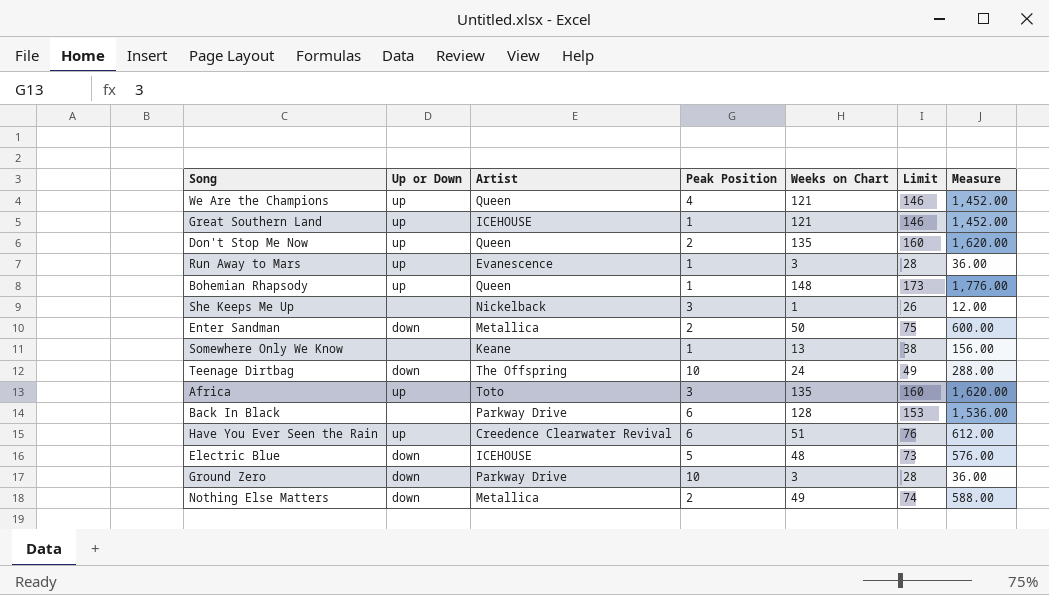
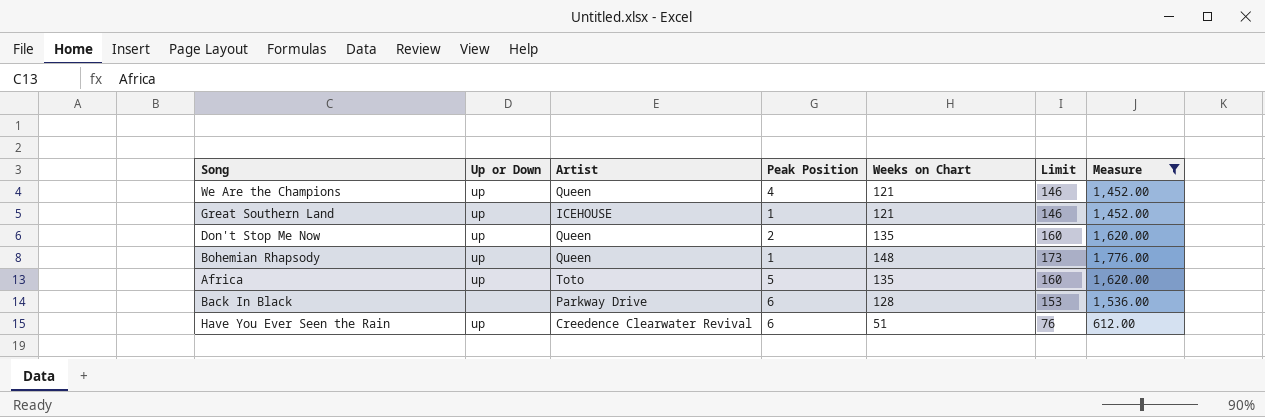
filter: none -> Measure >= 612.00
Africa | Peak Position: 3 -> 5

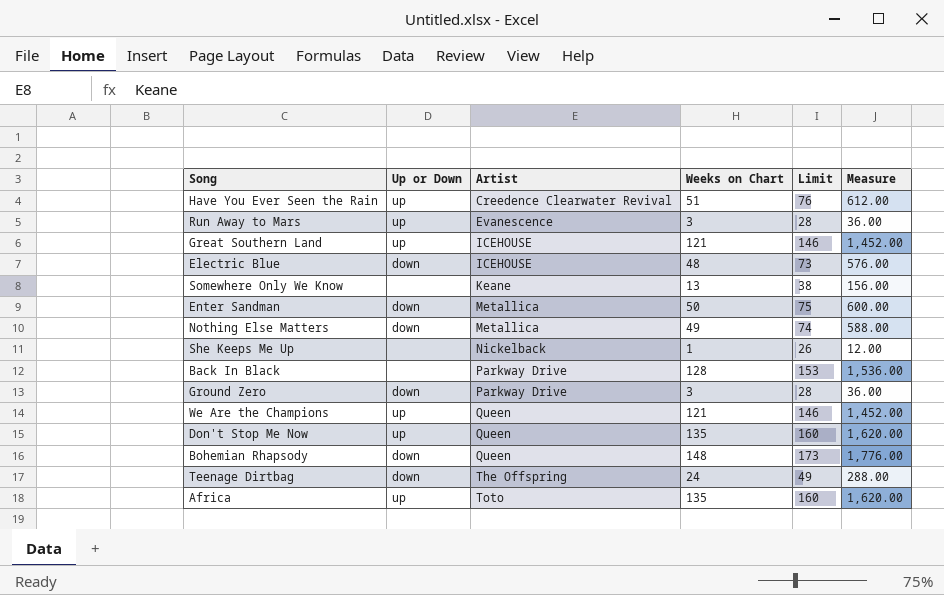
filter: Measure >= 612.00 -> none
row order: none -> Artist ascending
column Peak Position | position: 4 -> none
Bohemian Rhapsody | Up or Down: up -> down

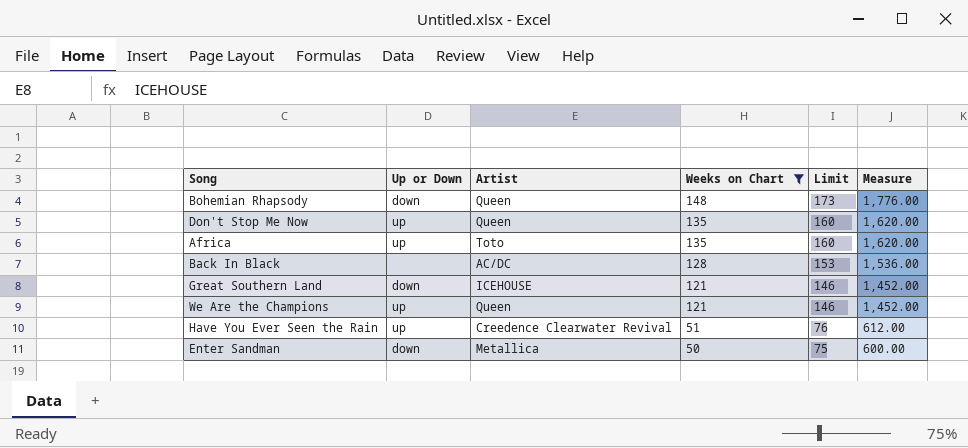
filter: none -> Weeks on Chart >= 50
row order: Artist ascending -> Weeks on Chart descending
Back In Black | Artist: Parkway Drive -> AC/DC
Great Southern Land | Up or Down: up -> down

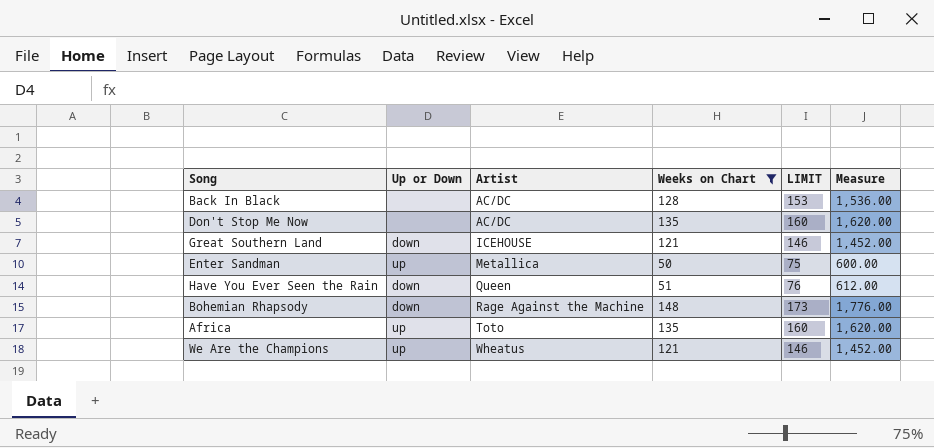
row order: Weeks on Chart descending -> Artist ascending
column name: Limit -> LIMIT
Don't Stop Me Now | Up or Down: up -> none
Don't Stop Me Now | Artist: Queen -> AC/DC
Enter Sandman | Up or Down: down -> up
Have You Ever Seen the Rain | Up or Down: up -> down
Have You Ever Seen the Rain | Artist: Creedence Clearwater Revival -> Queen
Bohemian Rhapsody | Artist: Queen -> Rage Against the Machine
We Are the Champions | Artist: Queen -> Wheatus

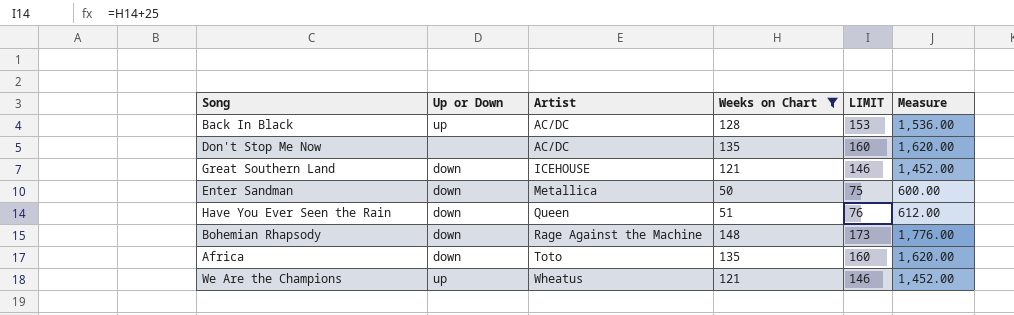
Back In Black | Up or Down: none -> up
Enter Sandman | Up or Down: up -> down
Africa | Up or Down: up -> down

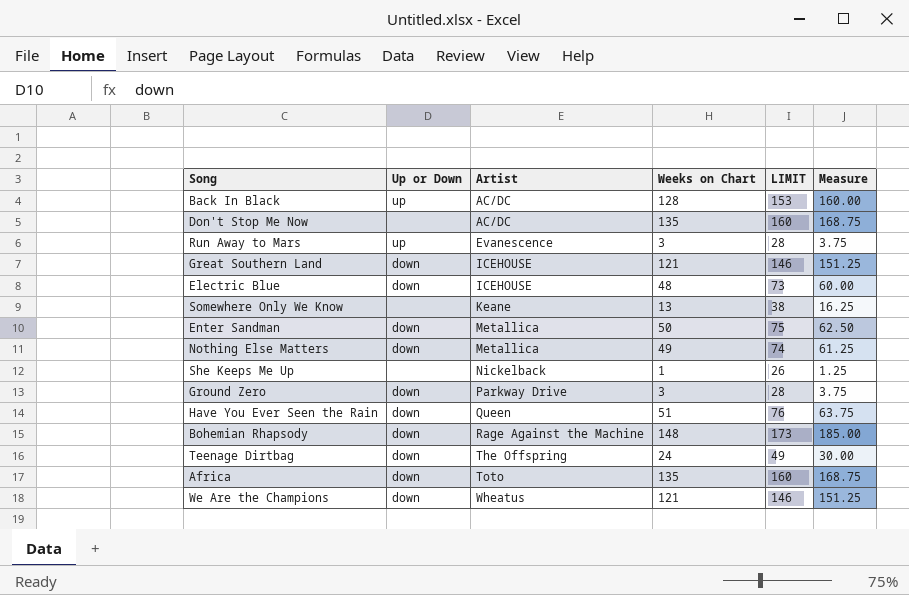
filter: Weeks on Chart >= 50 -> none
column Measure | formula: [Weeks on Chart] * 12 -> [Weeks on Chart] * 1.25
We Are the Champions | Up or Down: up -> down

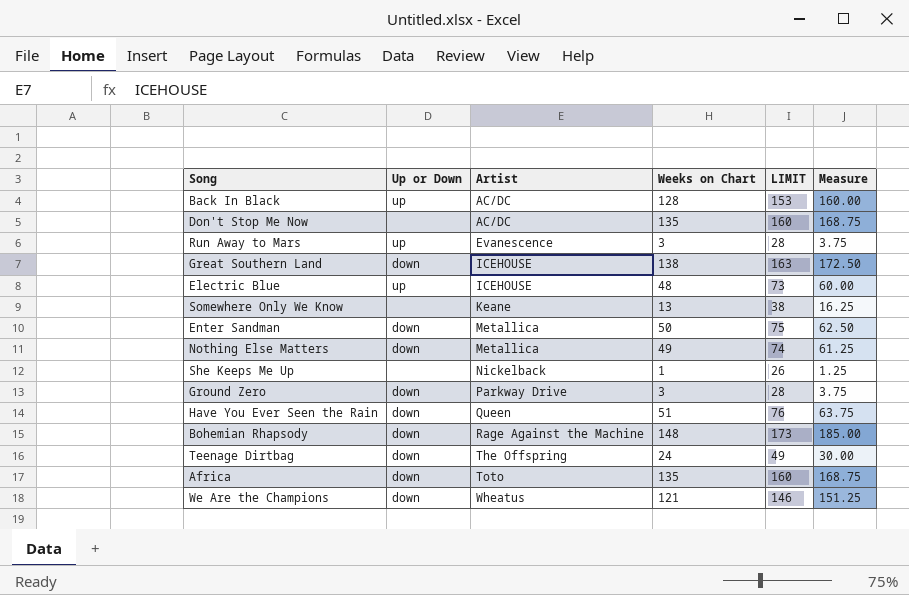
Great Southern Land | Weeks on Chart: 121 -> 138
Great Southern Land | LIMIT: 146 -> 163
Great Southern Land | Measure: 151.25 -> 172.50
Electric Blue | Up or Down: down -> up

